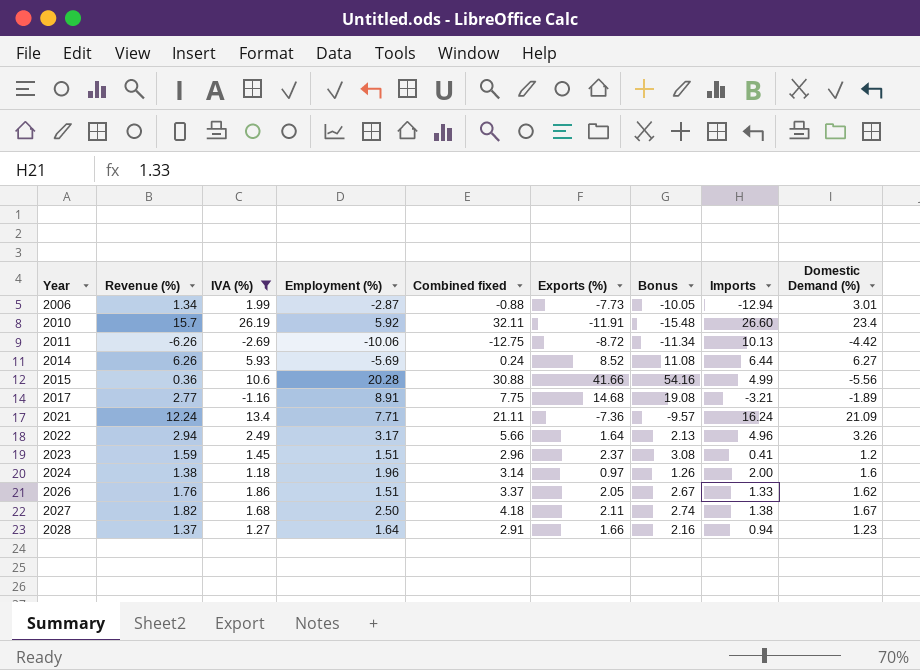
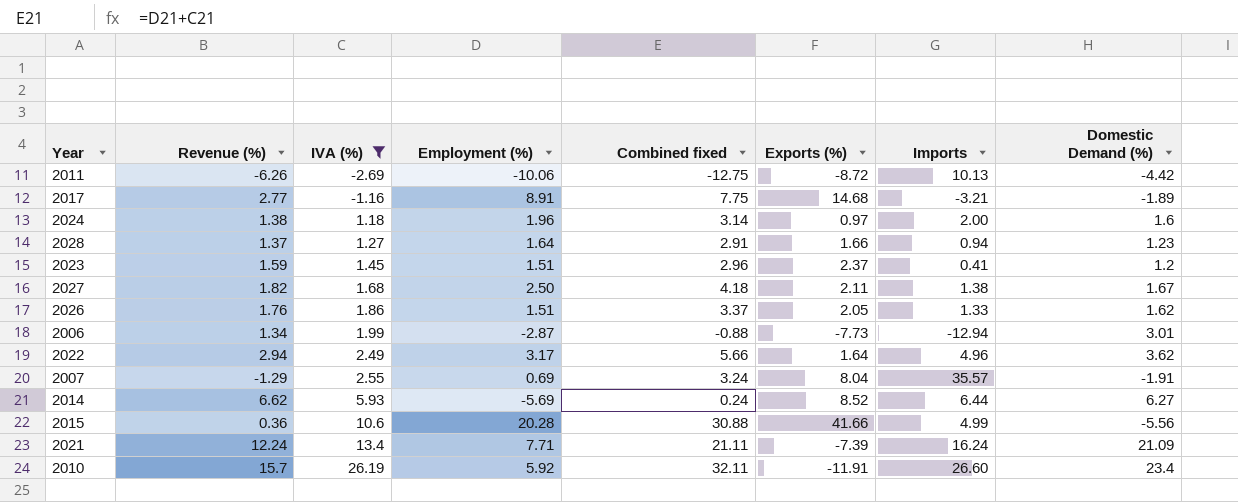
row order: Year ascending -> IVA (%) ascending
column Bonus | formula: [Exports (%)] * 1.3 -> none
2022 | Domestic Demand (%): 3.26 -> 3.62
row 2007: none -> -1.29 | 2.55 | 0.69 | 3.24 | 8.04 | 35.57 | -1.91
2014 | Revenue (%): 6.26 -> 6.62
2021 | Exports (%): -7.36 -> -7.39

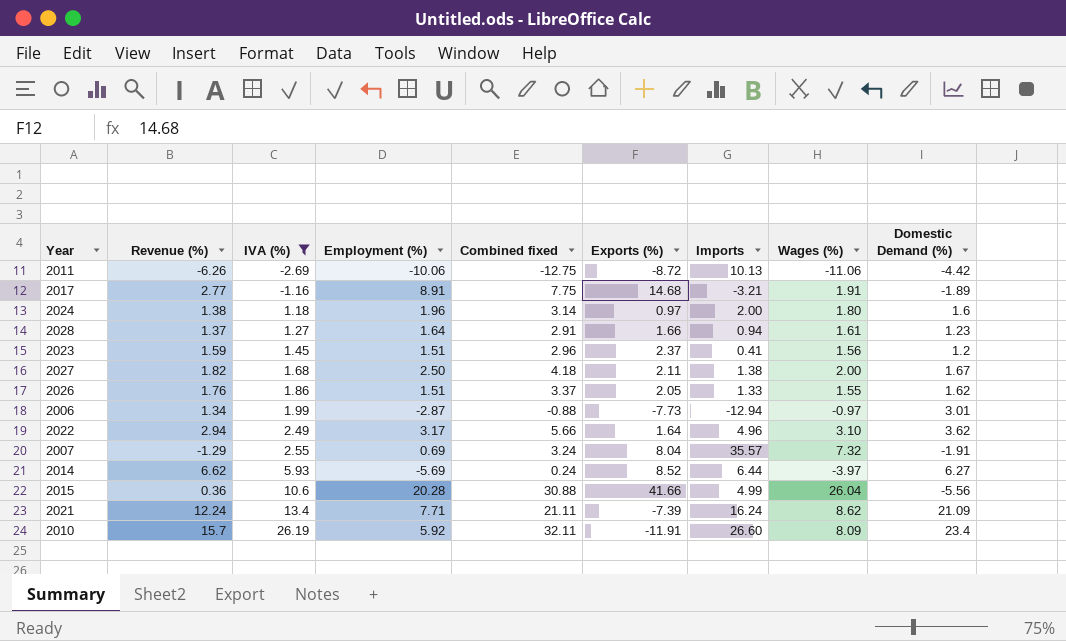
column Wages (%) | position: none -> 8

